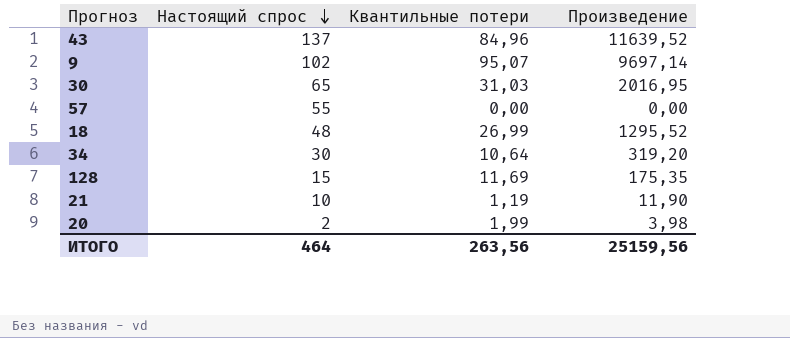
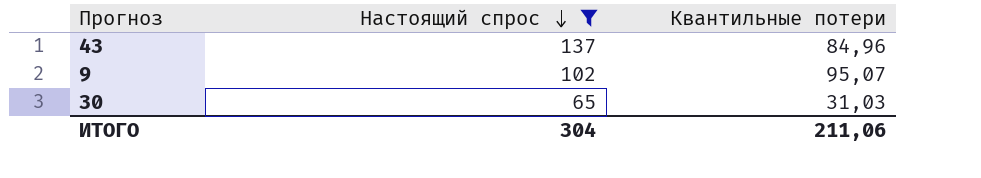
filter: none -> Настоящий спрос >= 65
column Произведение | formula: [Настоящий спрос] * [Квантильные потери] -> none
ИТОГО | Настоящий спрос: 464 -> 304
ИТОГО | Квантильные потери: 263,56 -> 211,06

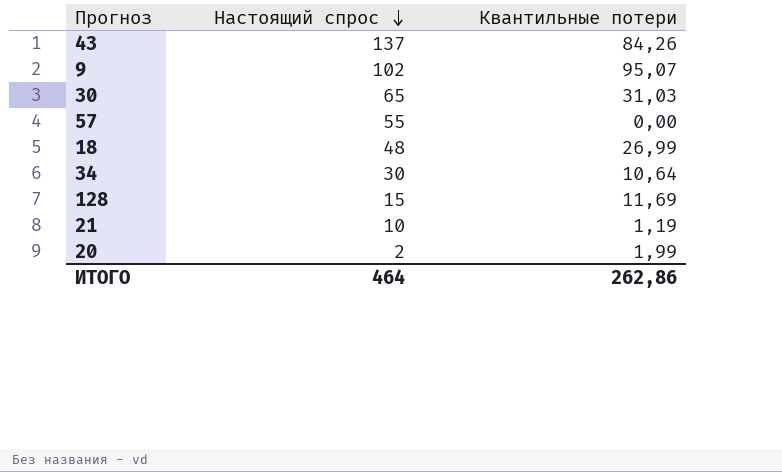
filter: Настоящий спрос >= 65 -> none
43 | Квантильные потери: 84,96 -> 84,26
ИТОГО | Настоящий спрос: 304 -> 464
ИТОГО | Квантильные потери: 211,06 -> 262,86

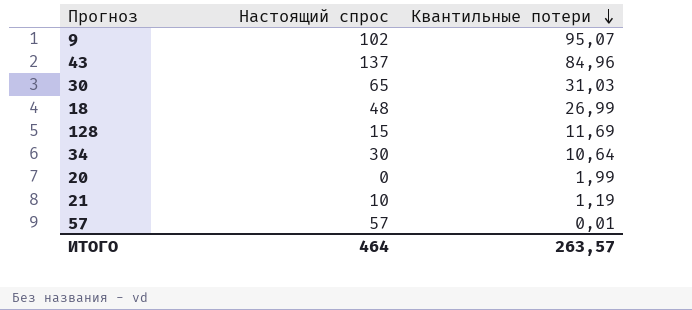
row order: Настоящий спрос descending -> Квантильные потери descending
43 | Квантильные потери: 84,26 -> 84,96
20 | Настоящий спрос: 2 -> 0
57 | Настоящий спрос: 55 -> 57
57 | Квантильные потери: 0,00 -> 0,01
ИТОГО | Квантильные потери: 262,86 -> 263,57

